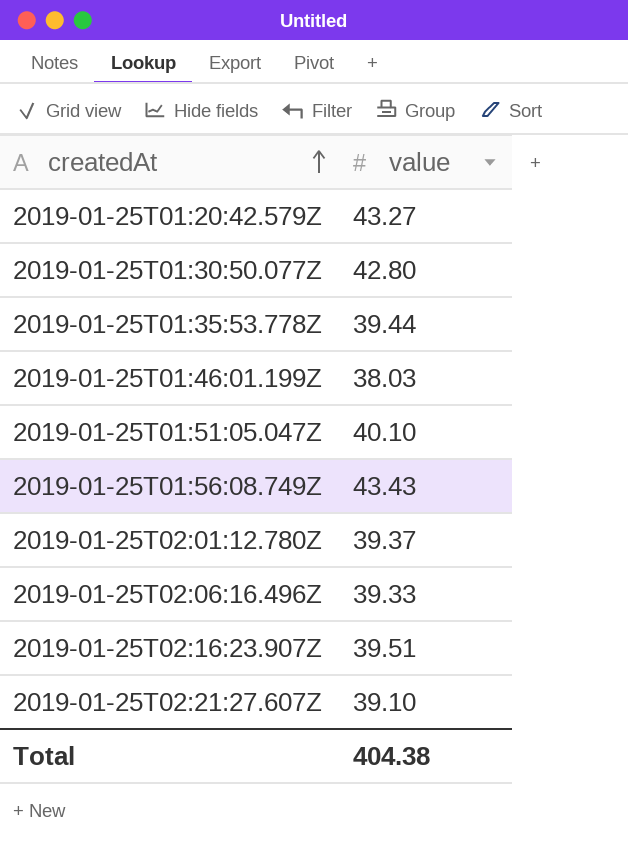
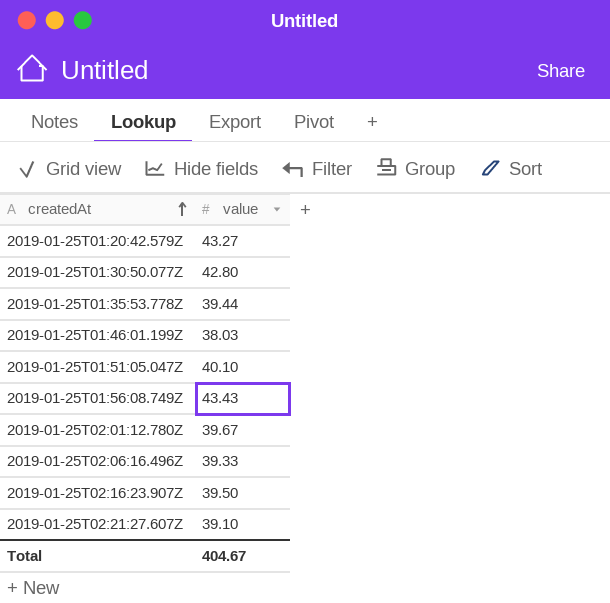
2019-01-25T02:01:12.780Z | value: 39.37 -> 39.67
2019-01-25T02:16:23.907Z | value: 39.51 -> 39.50
Total | value: 404.38 -> 404.67

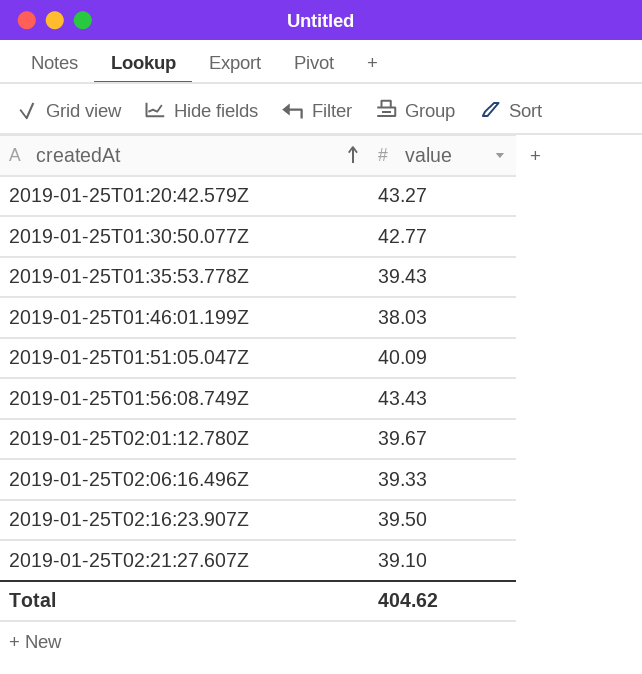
2019-01-25T01:30:50.077Z | value: 42.80 -> 42.77
2019-01-25T01:35:53.778Z | value: 39.44 -> 39.43
2019-01-25T01:51:05.047Z | value: 40.10 -> 40.09
Total | value: 404.67 -> 404.62

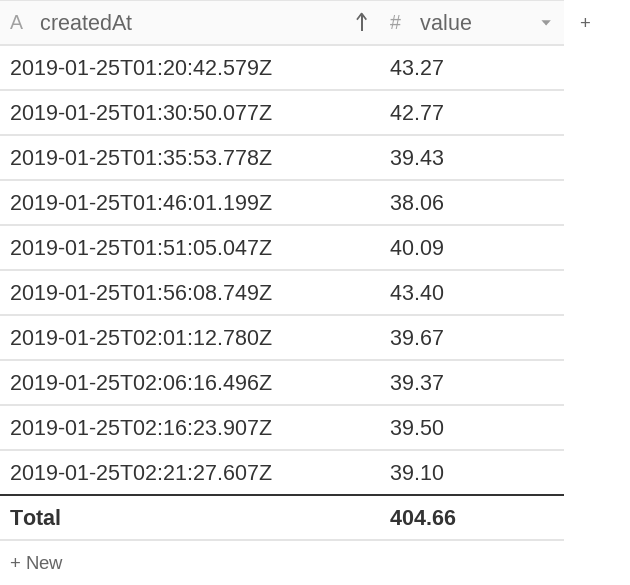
2019-01-25T01:46:01.199Z | value: 38.03 -> 38.06
2019-01-25T01:56:08.749Z | value: 43.43 -> 43.40
2019-01-25T02:06:16.496Z | value: 39.33 -> 39.37
Total | value: 404.62 -> 404.66

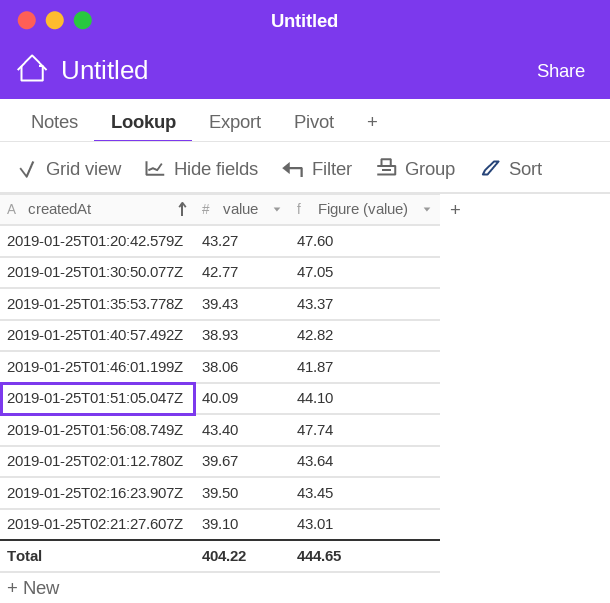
column Figure (value) | formula: none -> [value] * 1.1
row 2019-01-25T02:06:16.496Z: 39.37 -> none
row 2019-01-25T01:40:57.492Z: none -> 38.93 | 42.82
Total | value: 404.66 -> 404.22

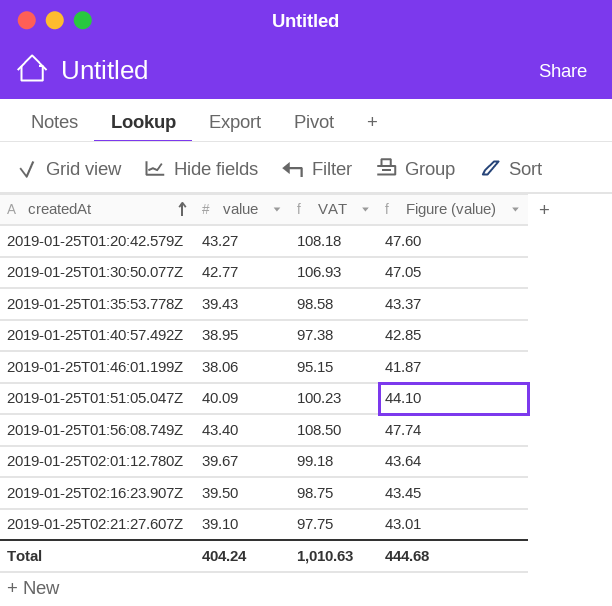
column VAT | formula: none -> [value] * 2.5
2019-01-25T01:40:57.492Z | value: 38.93 -> 38.95
2019-01-25T01:40:57.492Z | Figure (value): 42.82 -> 42.85
Total | value: 404.22 -> 404.24
Total | Figure (value): 444.65 -> 444.68

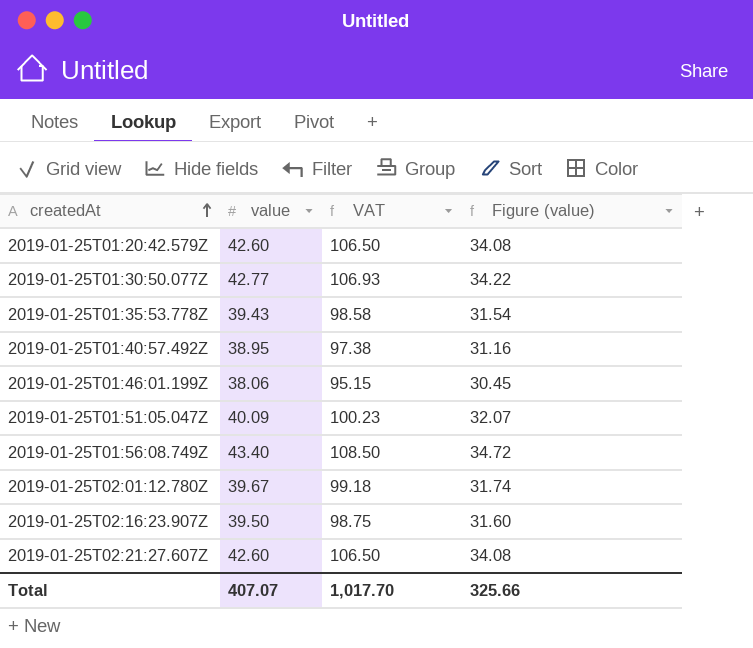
column Figure (value) | formula: [value] * 1.1 -> [value] * 0.8
2019-01-25T01:20:42.579Z | value: 43.27 -> 42.60
2019-01-25T01:20:42.579Z | VAT: 108.18 -> 106.50
2019-01-25T02:21:27.607Z | value: 39.10 -> 42.60
2019-01-25T02:21:27.607Z | VAT: 97.75 -> 106.50
Total | value: 404.24 -> 407.07
Total | VAT: 1,010.63 -> 1,017.70
Total | Figure (value): 444.68 -> 325.66

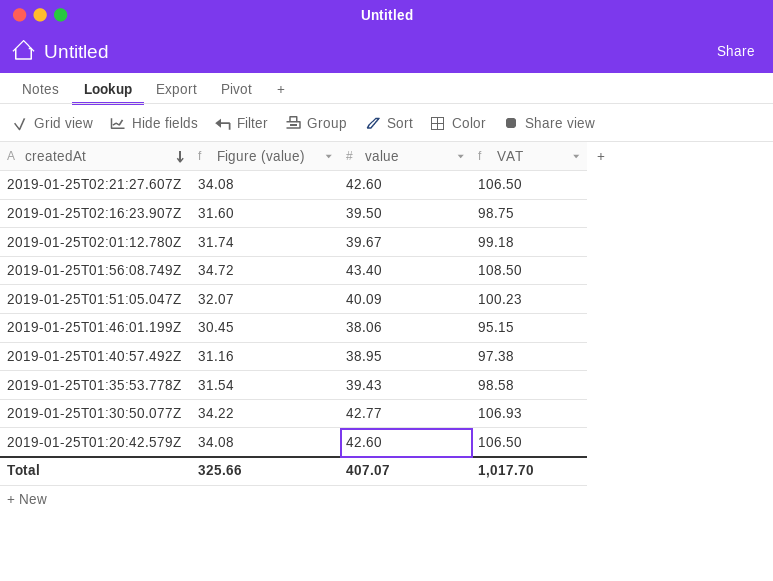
row order: createdAt ascending -> createdAt descending
column Figure (value) | position: 4 -> 2

